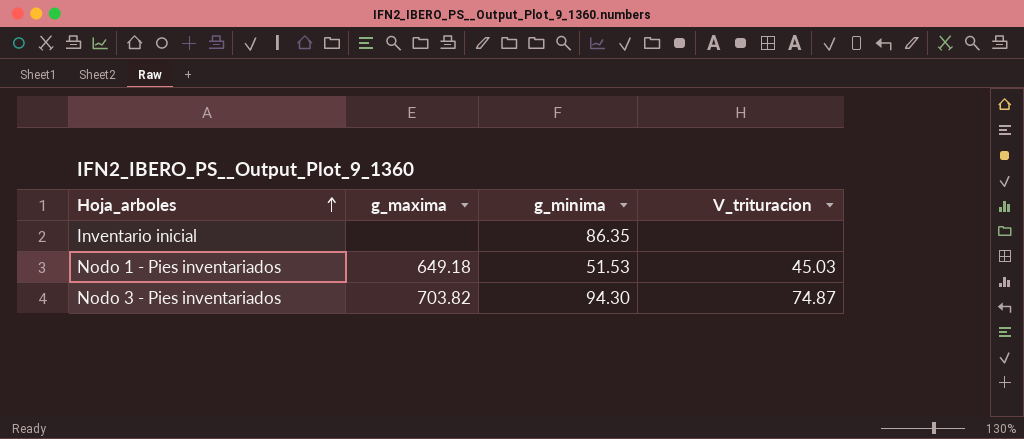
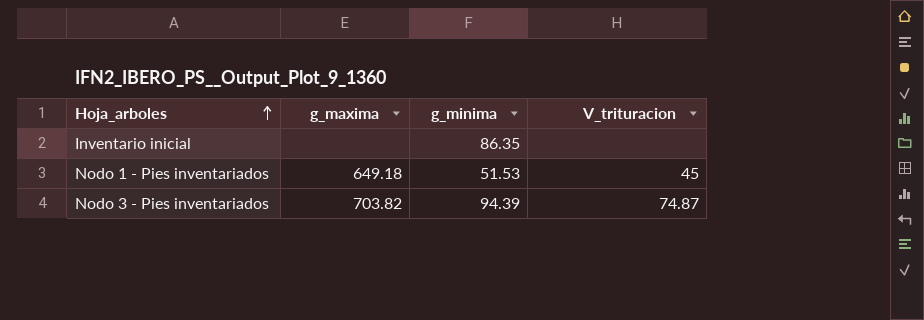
Nodo 1 - Pies inventariados | V_trituracion: 45.03 -> 45
Nodo 3 - Pies inventariados | g_minima: 94.30 -> 94.39

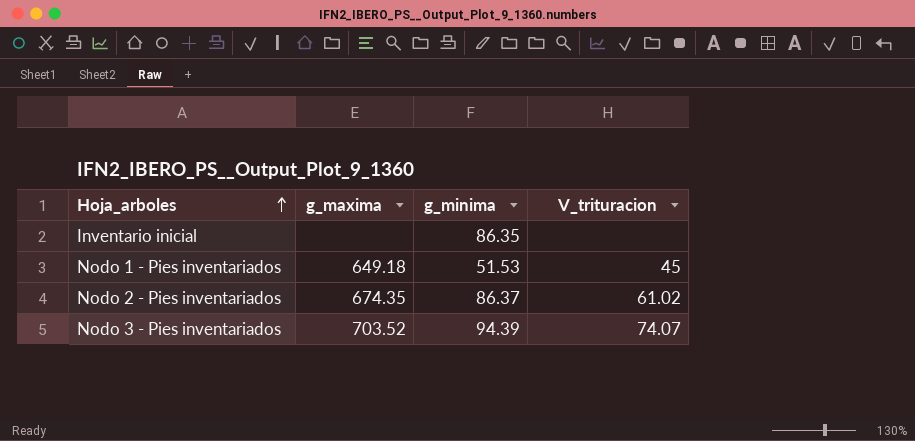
row Nodo 2 - Pies inventariados: none -> 674.35 | 86.37 | 61.02
Nodo 3 - Pies inventariados | g_maxima: 703.82 -> 703.52
Nodo 3 - Pies inventariados | V_trituracion: 74.87 -> 74.07

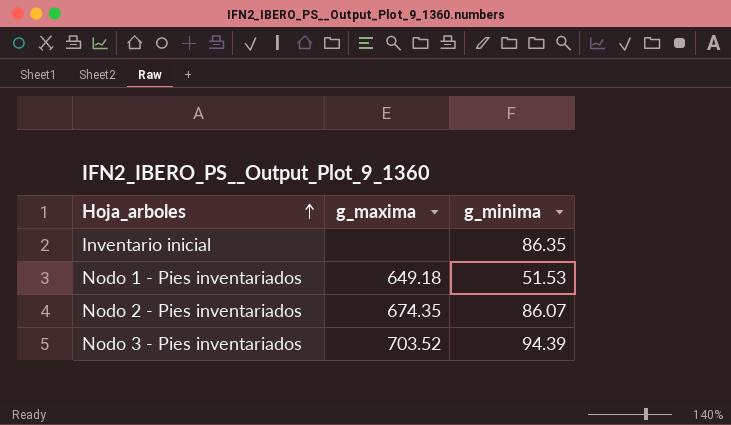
column V_trituracion | position: 4 -> none
Nodo 2 - Pies inventariados | g_minima: 86.37 -> 86.07

